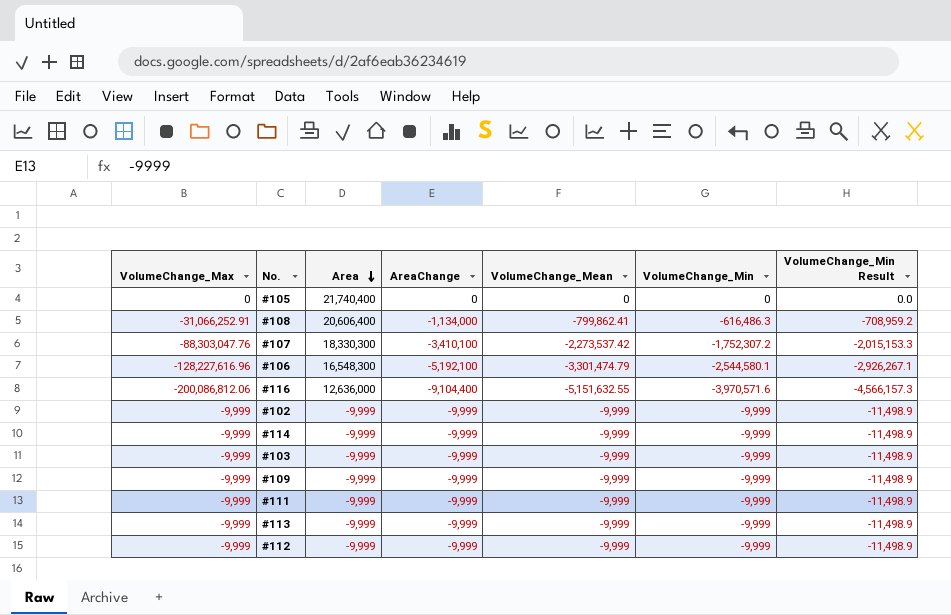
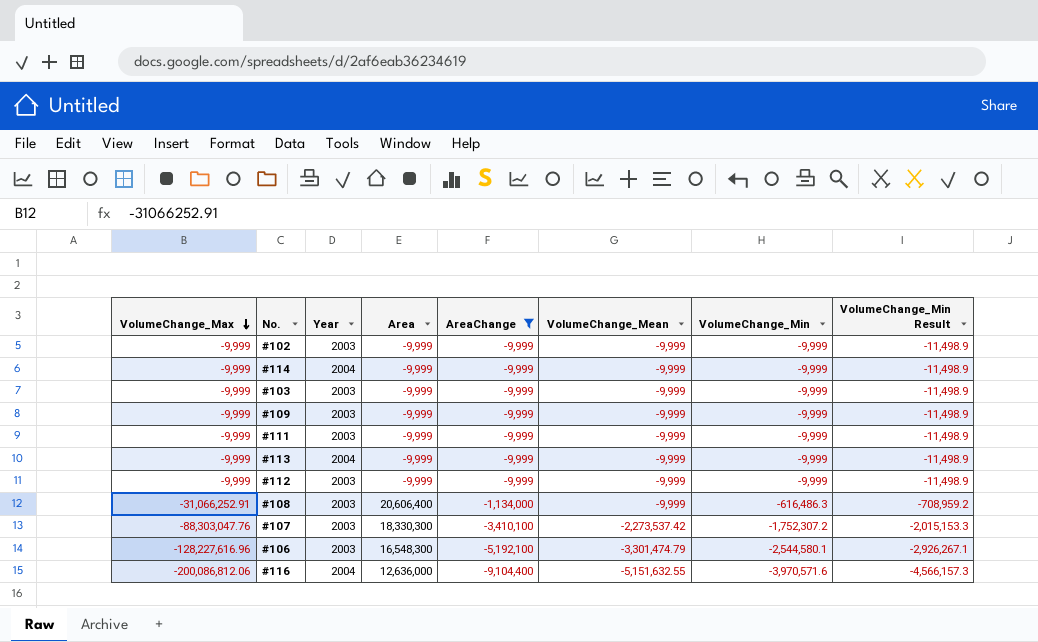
filter: none -> AreaChange != 0
row order: Area descending -> VolumeChange_Max descending
column Year | position: none -> 3
#108 | VolumeChange_Mean: -799,862.41 -> -9,999

